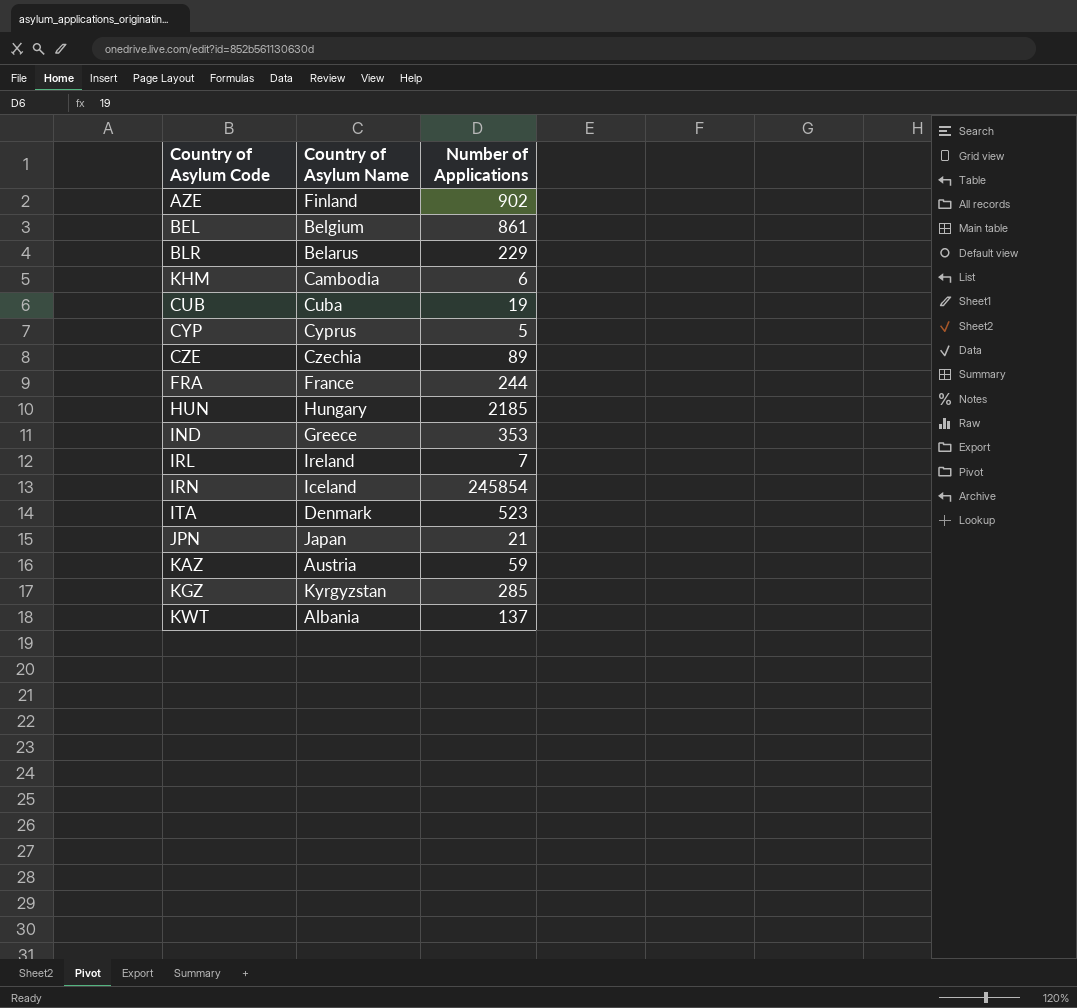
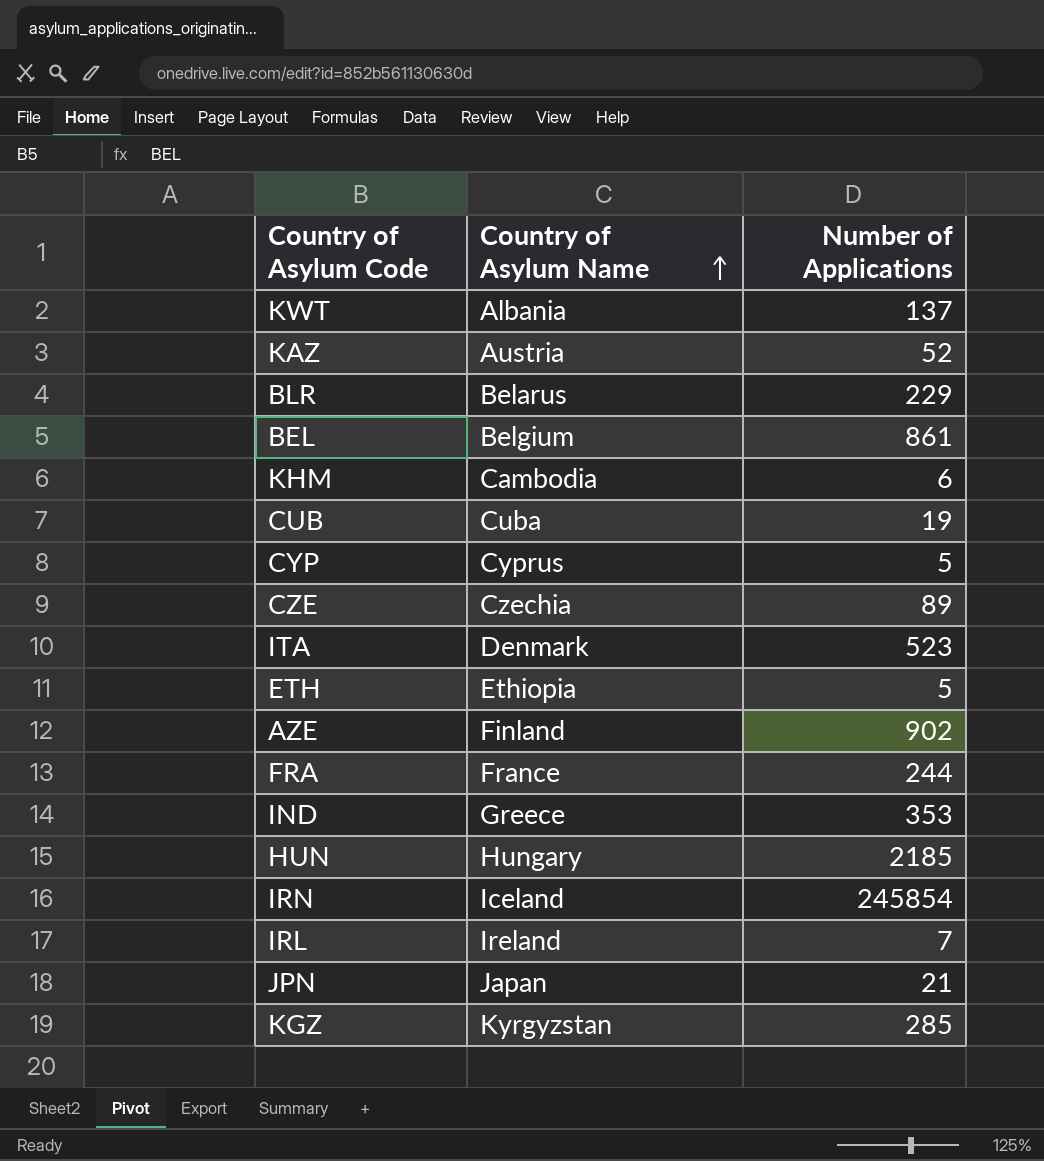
row order: none -> Country of Asylum Name ascending
KAZ | Number of Applications: 59 -> 52
row ETH: none -> Ethiopia | 5

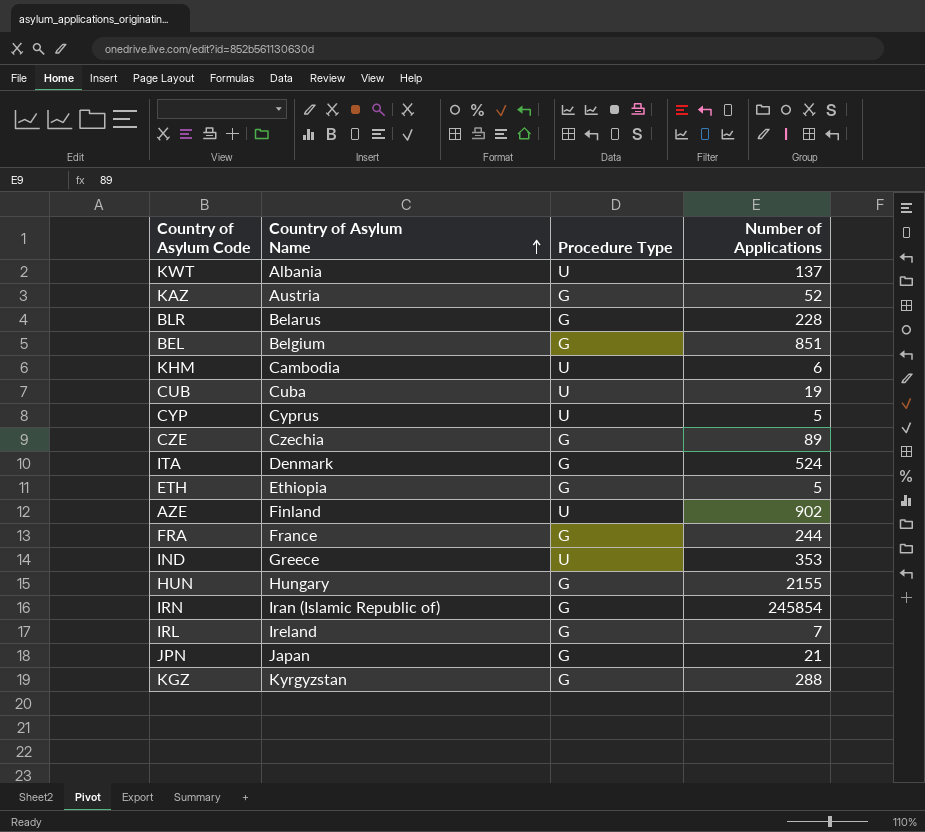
column Procedure Type | position: none -> 3
BLR | Number of Applications: 229 -> 228
BEL | Number of Applications: 861 -> 851
ITA | Number of Applications: 523 -> 524
HUN | Number of Applications: 2185 -> 2155
IRN | Country of Asylum Name: Iceland -> Iran (Islamic Republic of)
KGZ | Number of Applications: 285 -> 288

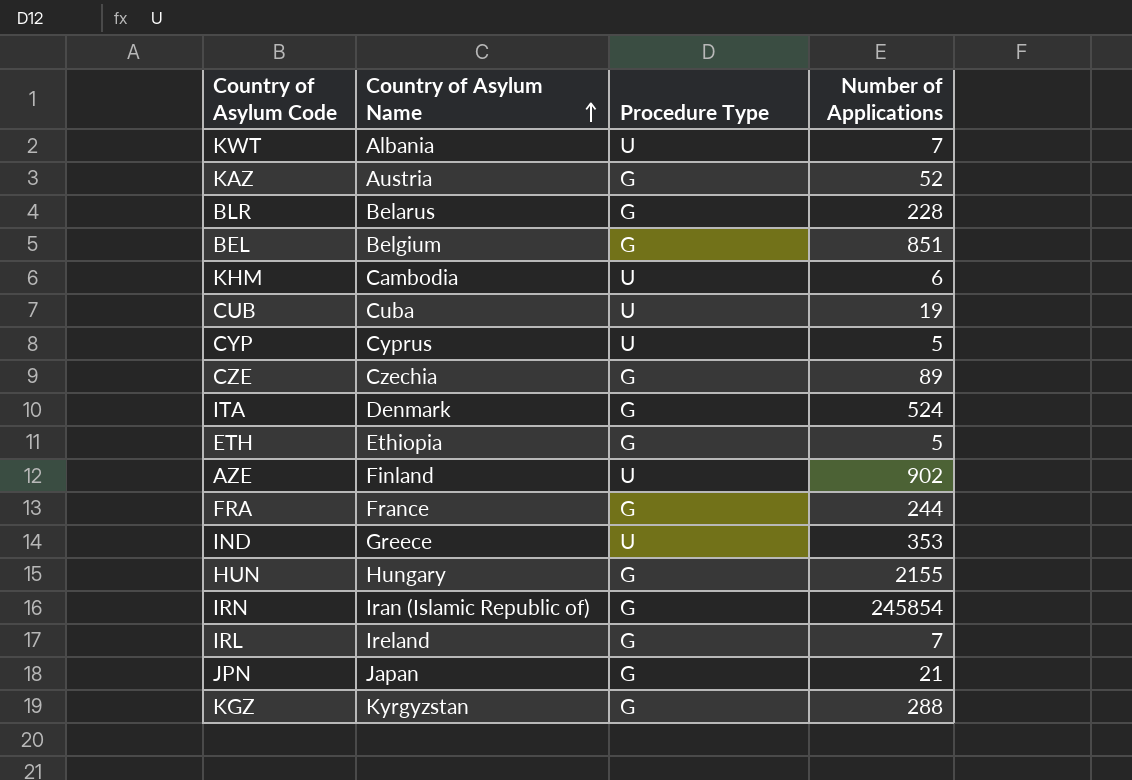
KWT | Number of Applications: 137 -> 7

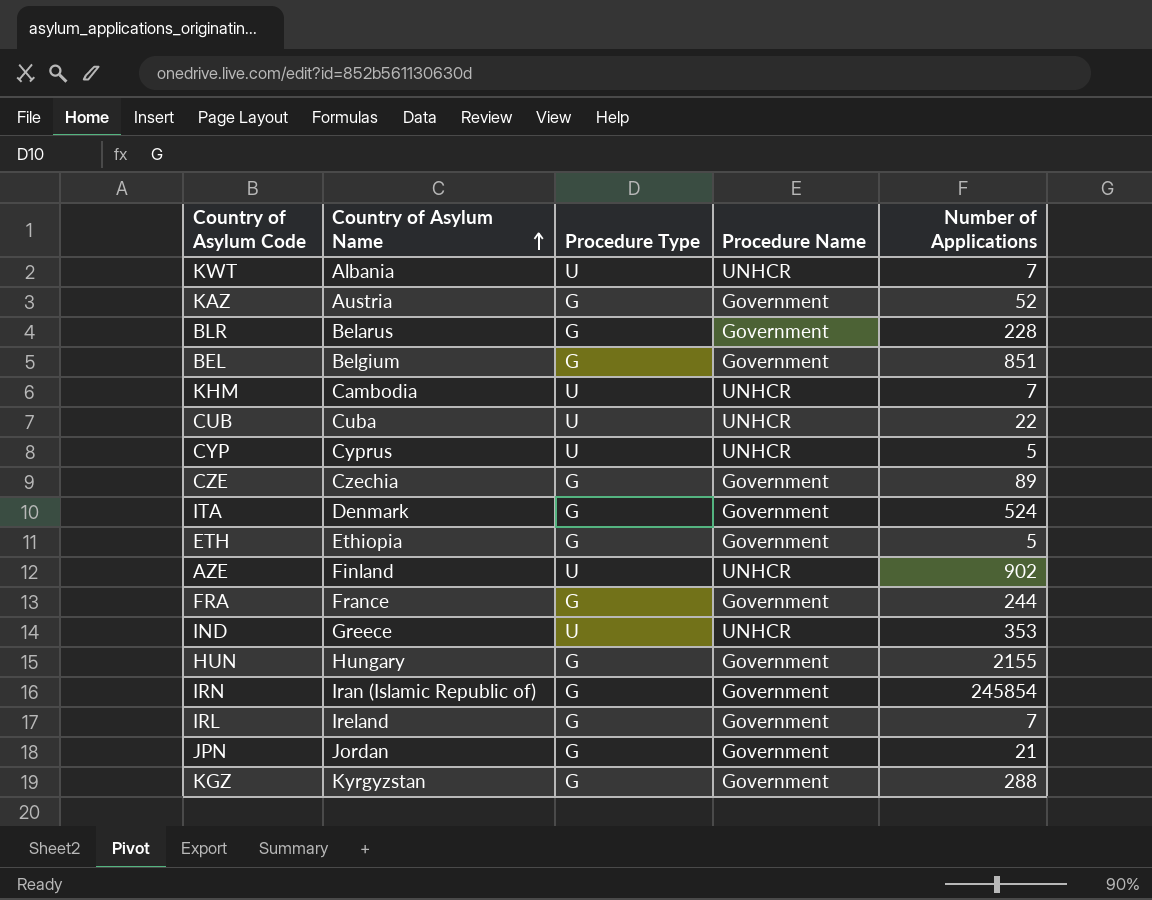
column Procedure Name | position: none -> 4
KHM | Number of Applications: 6 -> 7
CUB | Number of Applications: 19 -> 22
JPN | Country of Asylum Name: Japan -> Jordan

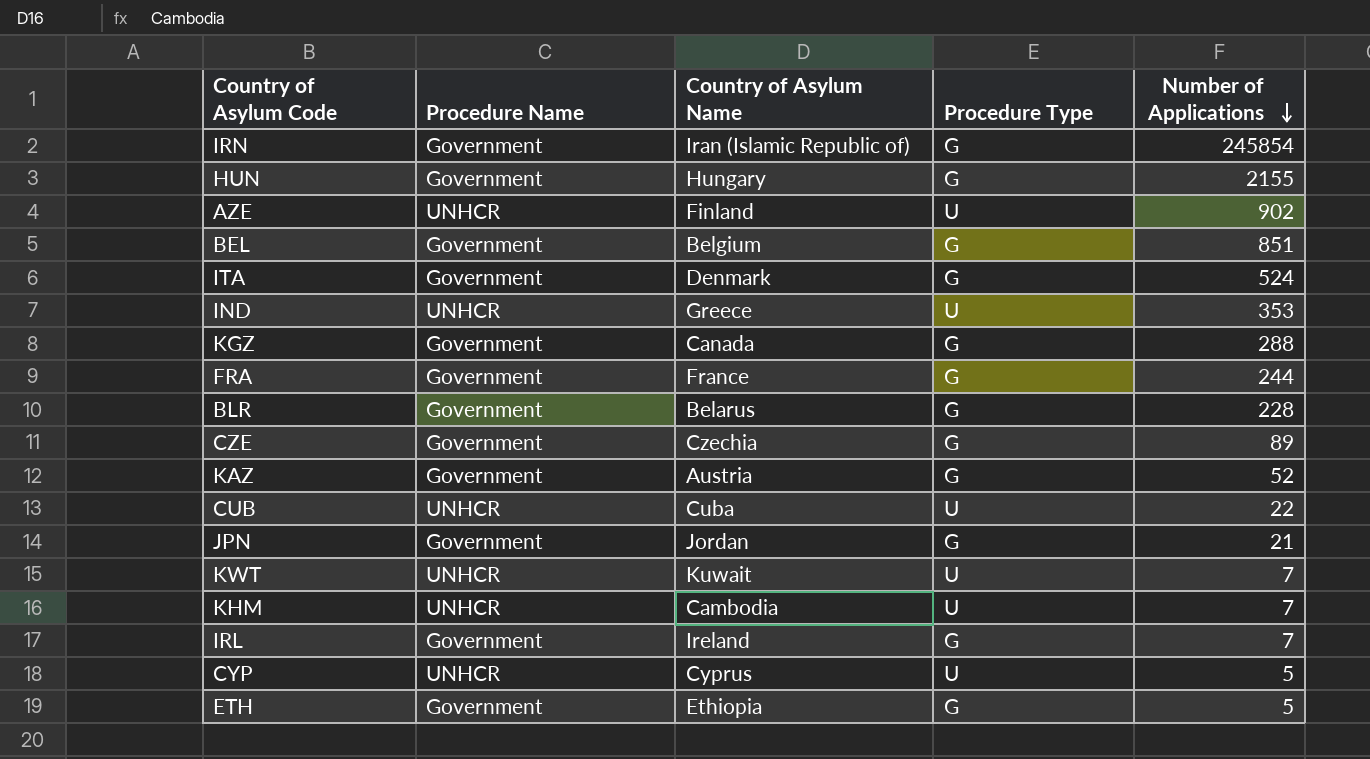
row order: Country of Asylum Name ascending -> Number of Applications descending
column Procedure Name | position: 4 -> 2
KGZ | Country of Asylum Name: Kyrgyzstan -> Canada
KWT | Country of Asylum Name: Albania -> Kuwait

